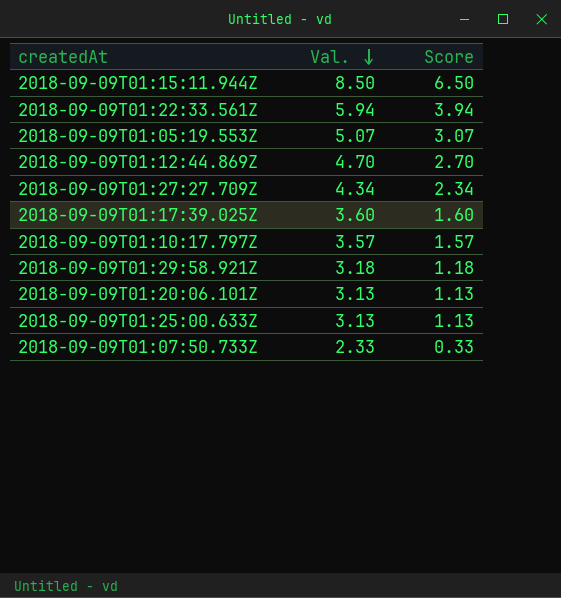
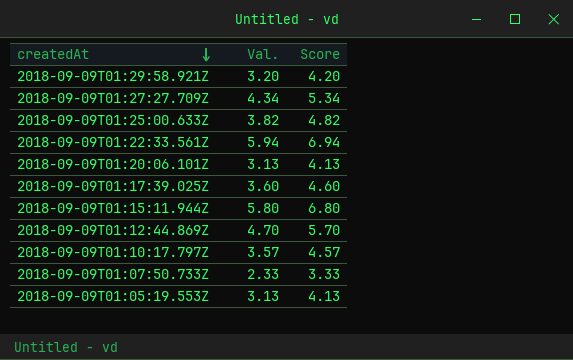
row order: Val. descending -> createdAt descending
column Score | formula: [Val.] - 2 -> [Val.] + 1
2018-09-09T01:29:58.921Z | Val.: 3.18 -> 3.20
2018-09-09T01:25:00.633Z | Val.: 3.13 -> 3.82
2018-09-09T01:15:11.944Z | Val.: 8.50 -> 5.80
2018-09-09T01:05:19.553Z | Val.: 5.07 -> 3.13

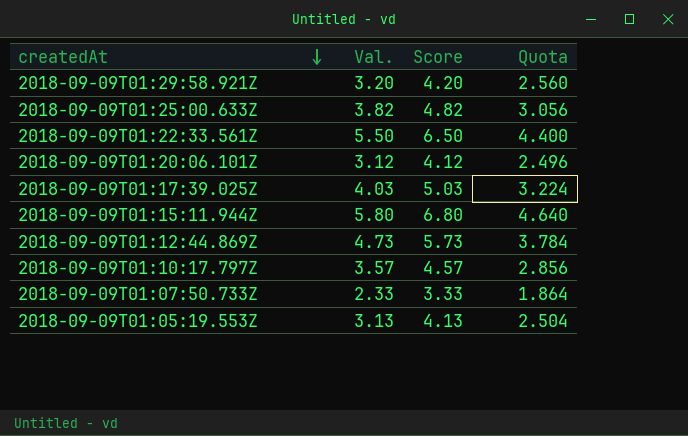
column Quota | formula: none -> [Val.] * 0.8
row 2018-09-09T01:27:27.709Z: 4.34 | 5.34 -> none
2018-09-09T01:22:33.561Z | Val.: 5.94 -> 5.50
2018-09-09T01:22:33.561Z | Score: 6.94 -> 6.50
2018-09-09T01:20:06.101Z | Val.: 3.13 -> 3.12
2018-09-09T01:20:06.101Z | Score: 4.13 -> 4.12
2018-09-09T01:17:39.025Z | Val.: 3.60 -> 4.03
2018-09-09T01:17:39.025Z | Score: 4.60 -> 5.03
2018-09-09T01:12:44.869Z | Val.: 4.70 -> 4.73
2018-09-09T01:12:44.869Z | Score: 5.70 -> 5.73

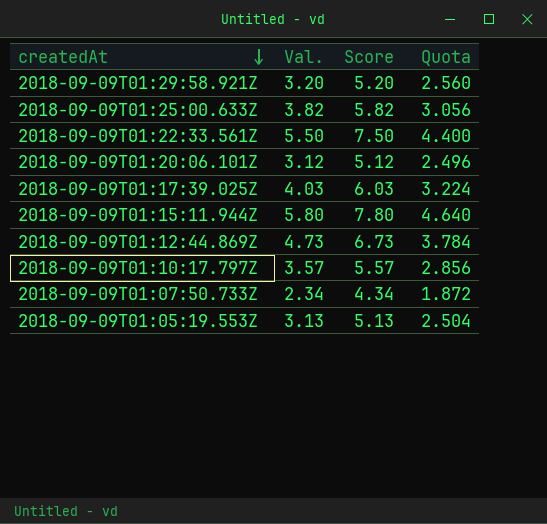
column Score | formula: [Val.] + 1 -> [Val.] + 2
2018-09-09T01:07:50.733Z | Val.: 2.33 -> 2.34
2018-09-09T01:07:50.733Z | Quota: 1.864 -> 1.872

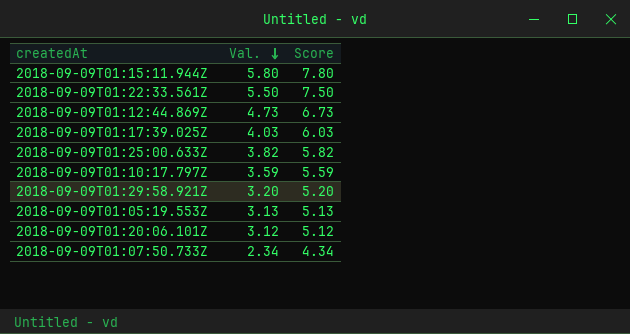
row order: createdAt descending -> Val. descending
column Quota | formula: [Val.] * 0.8 -> none
2018-09-09T01:10:17.797Z | Val.: 3.57 -> 3.59
2018-09-09T01:10:17.797Z | Score: 5.57 -> 5.59

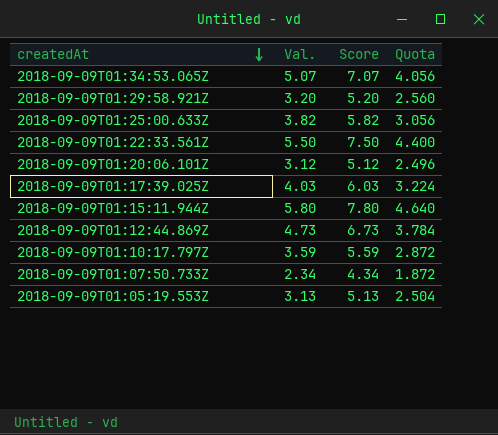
row order: Val. descending -> createdAt descending
column Quota | formula: none -> [Val.] * 0.8
row 2018-09-09T01:34:53.065Z: none -> 5.07 | 7.07 | 4.056

